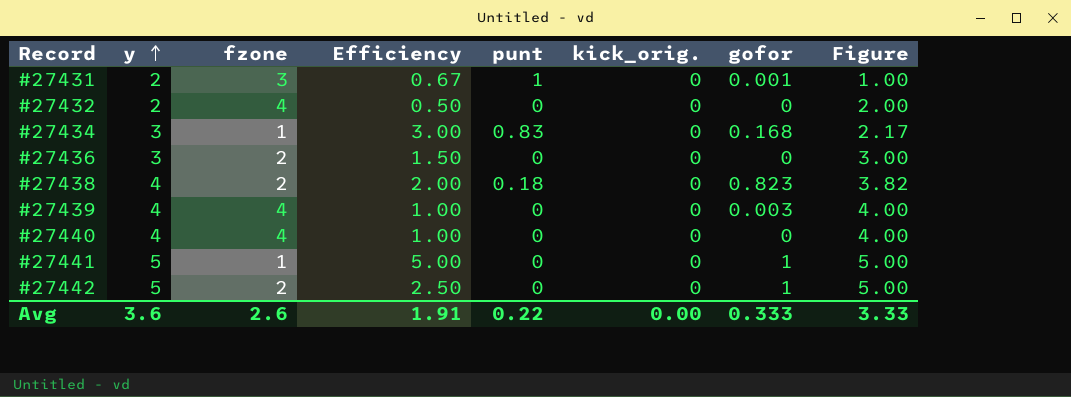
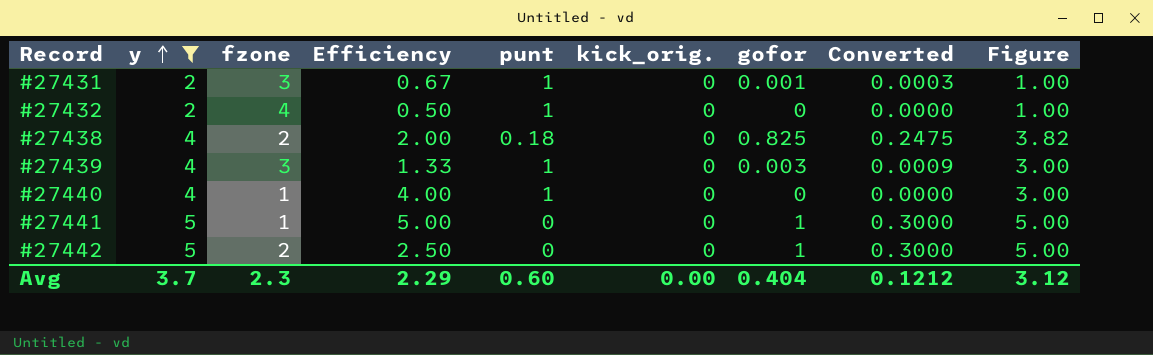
filter: none -> y != 3
column Converted | formula: none -> [gofor] * 0.3
#27432 | punt: 0 -> 1
#27432 | Figure: 2.00 -> 1.00
#27438 | gofor: 0.823 -> 0.825
#27439 | fzone: 4 -> 3
#27439 | Efficiency: 1.00 -> 1.33
#27439 | punt: 0 -> 1
#27439 | Figure: 4.00 -> 3.00
#27440 | fzone: 4 -> 1
#27440 | Efficiency: 1.00 -> 4.00
#27440 | punt: 0 -> 1
#27440 | Figure: 4.00 -> 3.00
Avg | y: 3.6 -> 3.7
Avg | fzone: 2.6 -> 2.3
Avg | Efficiency: 1.91 -> 2.29
Avg | punt: 0.22 -> 0.60
Avg | gofor: 0.333 -> 0.404
Avg | Figure: 3.33 -> 3.12

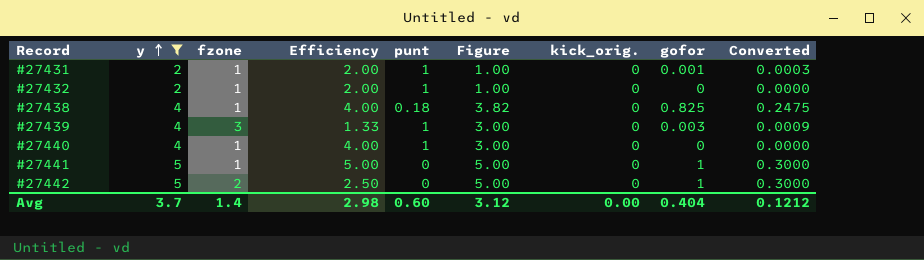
column Figure | position: 9 -> 6
#27431 | fzone: 3 -> 1
#27431 | Efficiency: 0.67 -> 2.00
#27432 | fzone: 4 -> 1
#27432 | Efficiency: 0.50 -> 2.00
#27438 | fzone: 2 -> 1
#27438 | Efficiency: 2.00 -> 4.00
Avg | fzone: 2.3 -> 1.4
Avg | Efficiency: 2.29 -> 2.98

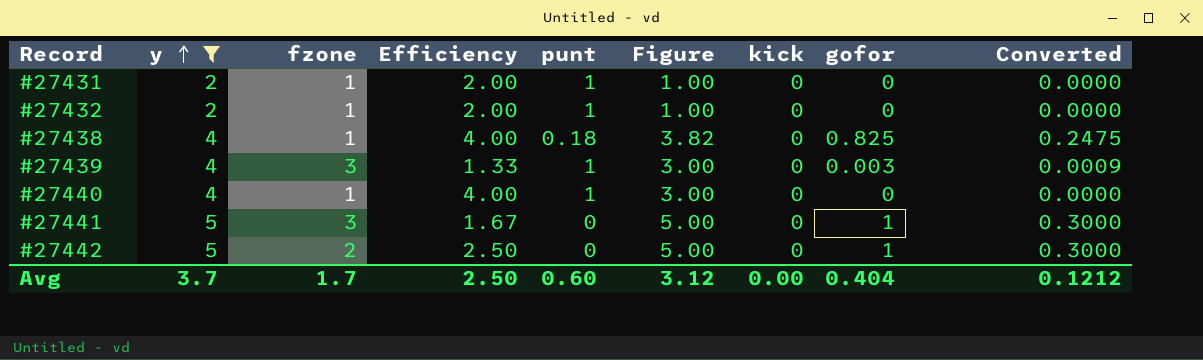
column name: kick_orig. -> kick
#27431 | gofor: 0.001 -> 0
#27431 | Converted: 0.0003 -> 0.0000
#27441 | fzone: 1 -> 3
#27441 | Efficiency: 5.00 -> 1.67
Avg | fzone: 1.4 -> 1.7
Avg | Efficiency: 2.98 -> 2.50

